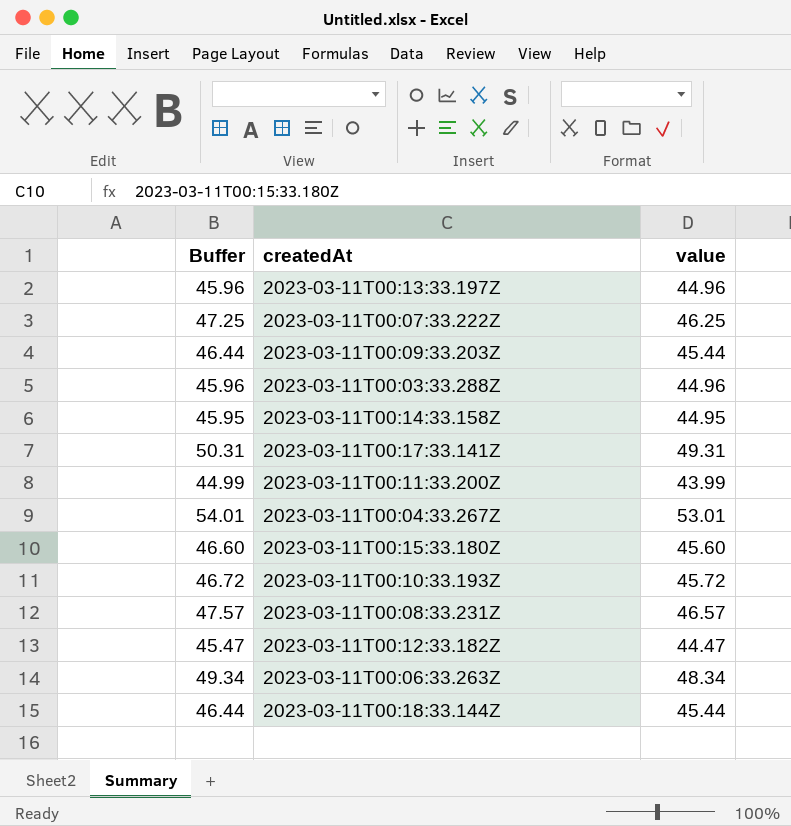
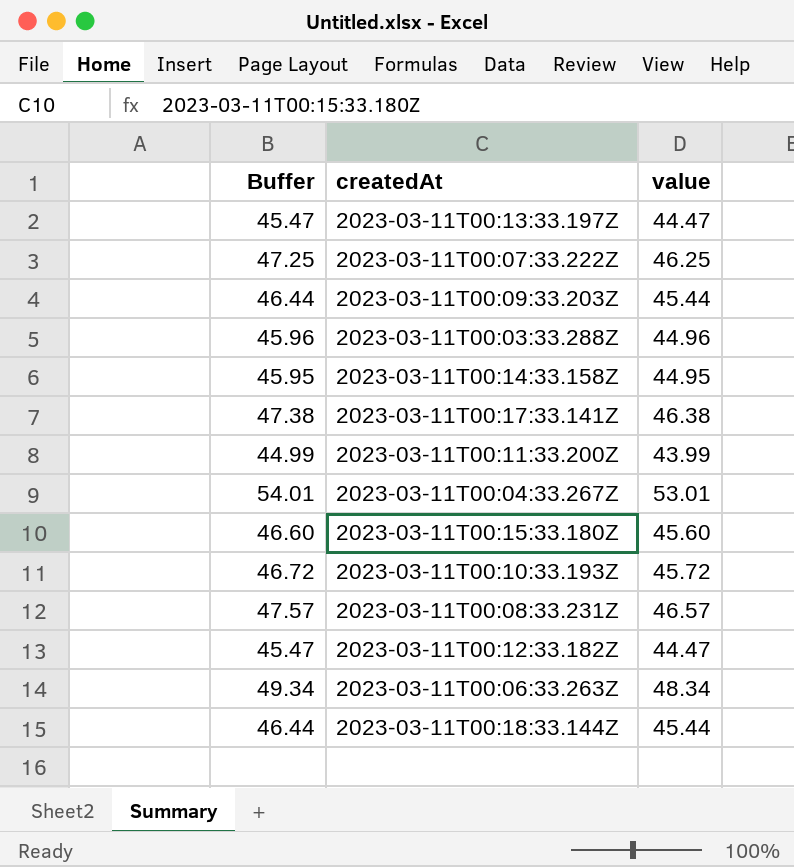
2023-03-11T00:13:33.197Z | Buffer: 45.96 -> 45.47
2023-03-11T00:13:33.197Z | value: 44.96 -> 44.47
2023-03-11T00:17:33.141Z | Buffer: 50.31 -> 47.38
2023-03-11T00:17:33.141Z | value: 49.31 -> 46.38

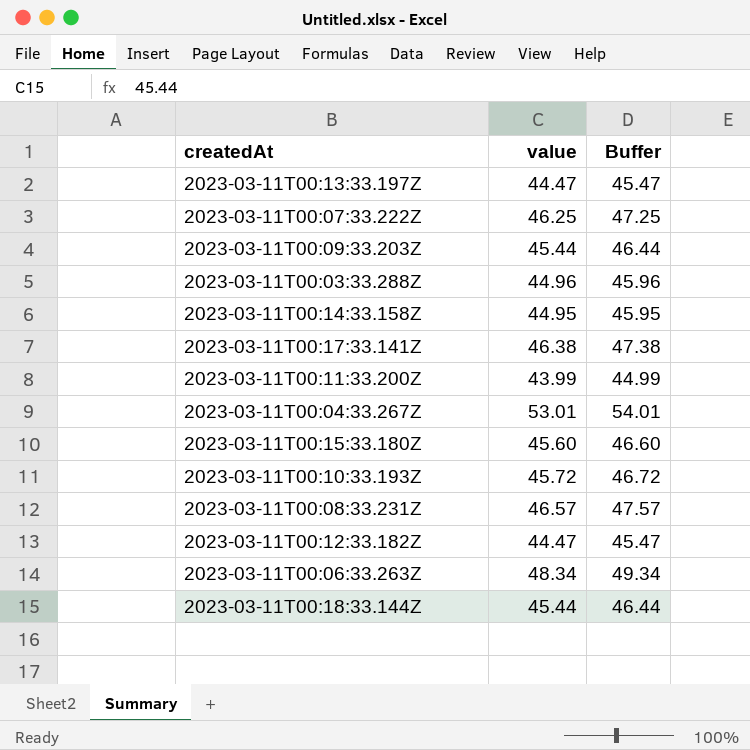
column Buffer | position: 1 -> 3

